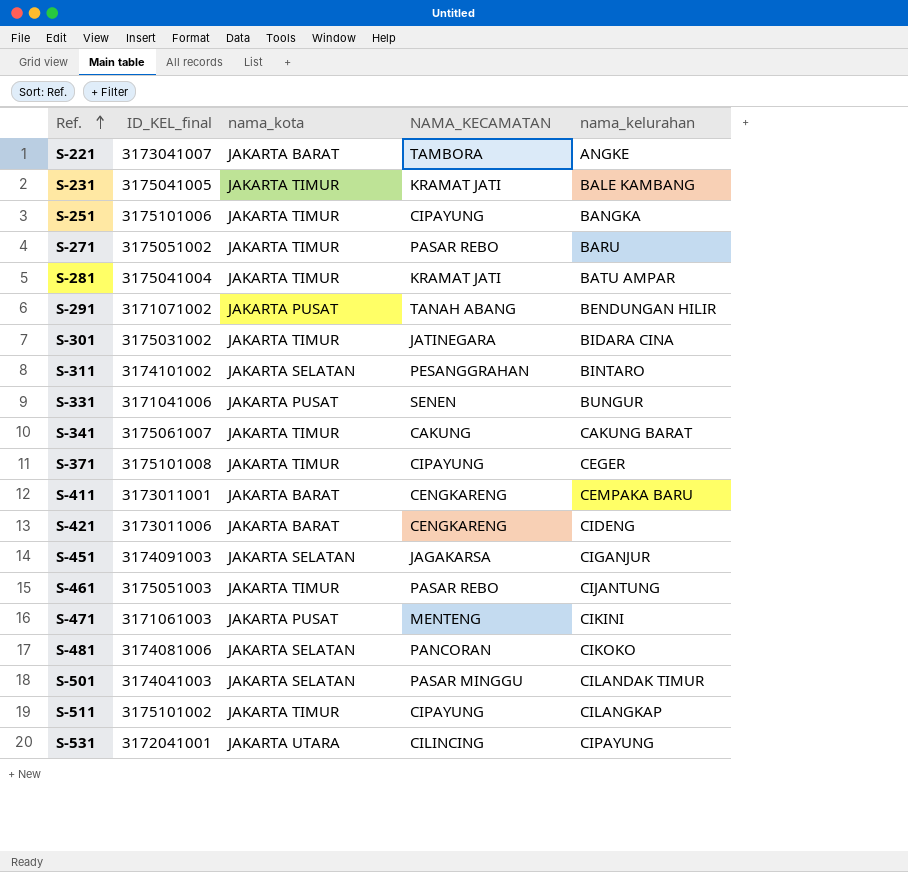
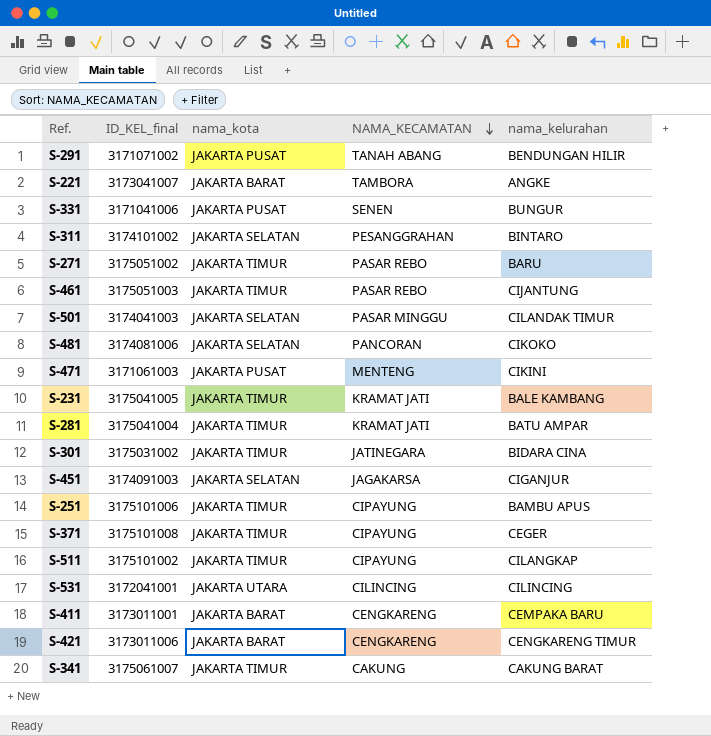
row order: Ref. ascending -> NAMA_KECAMATAN descending
S-251 | nama_kelurahan: BANGKA -> BAMBU APUS
S-531 | nama_kelurahan: CIPAYUNG -> CILINCING
S-421 | nama_kelurahan: CIDENG -> CENGKARENG TIMUR

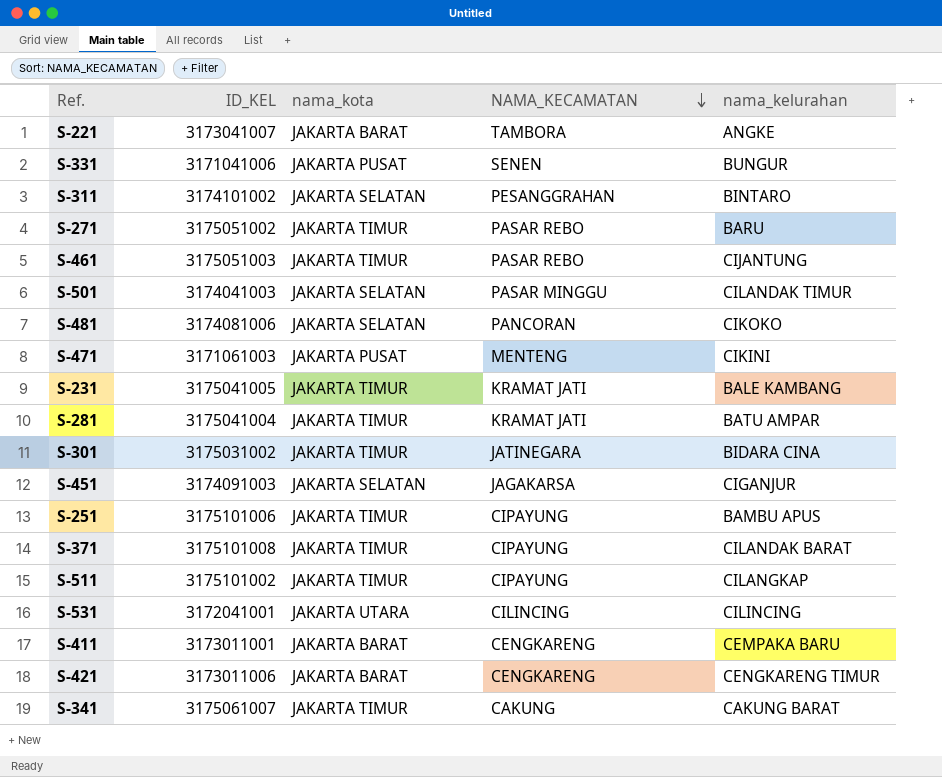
column name: ID_KEL_final -> ID_KEL
row S-291: 3171071002 | JAKARTA PUSAT | TANAH ABANG | BENDUNGAN HILIR -> none
S-371 | nama_kelurahan: CEGER -> CILANDAK BARAT

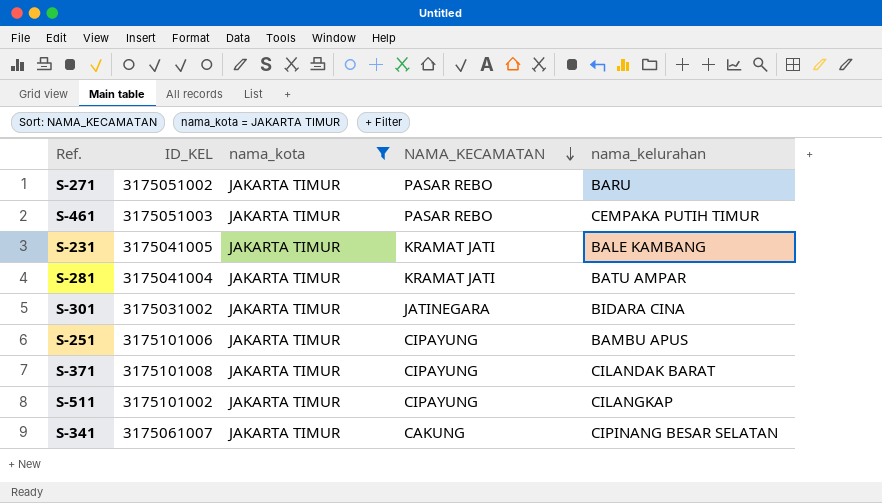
filter: none -> nama_kota = JAKARTA TIMUR
S-461 | nama_kelurahan: CIJANTUNG -> CEMPAKA PUTIH TIMUR
S-341 | nama_kelurahan: CAKUNG BARAT -> CIPINANG BESAR SELATAN

